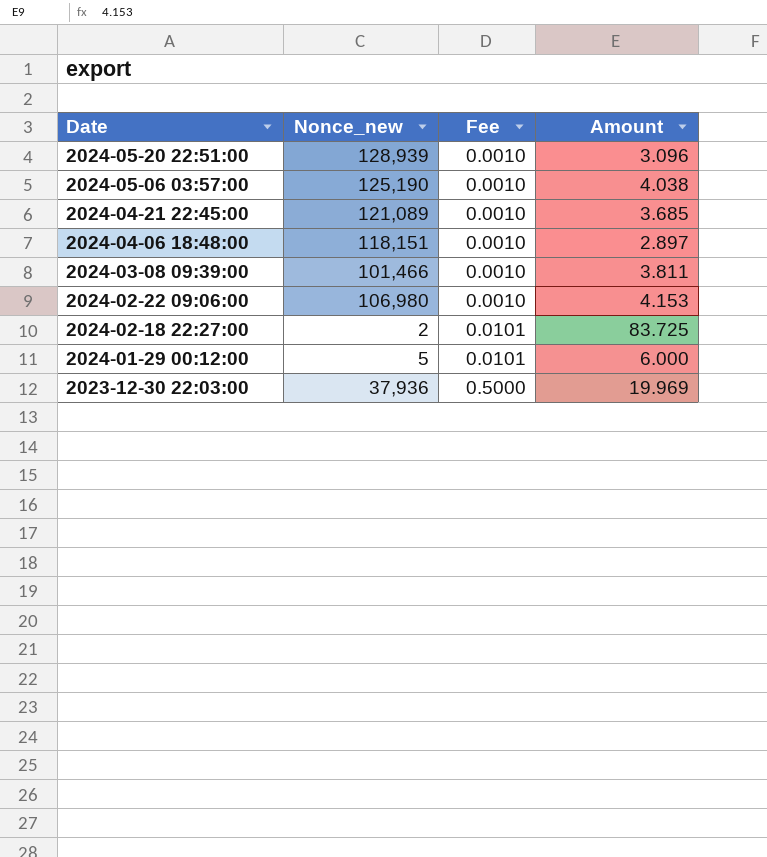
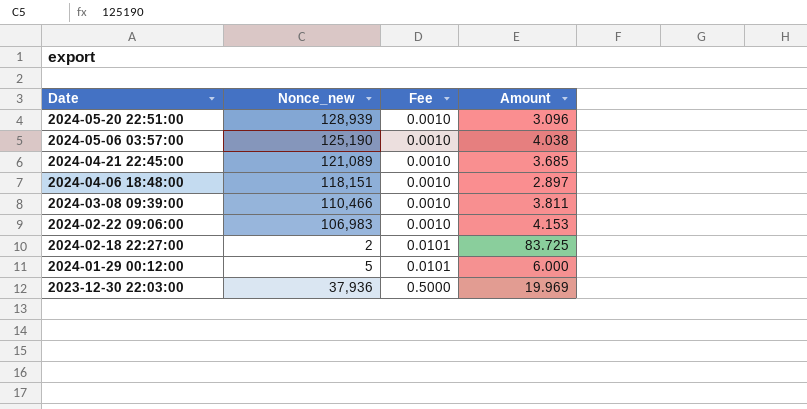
2024-03-08 09:39:00 | Nonce_new: 101,466 -> 110,466
2024-02-22 09:06:00 | Nonce_new: 106,980 -> 106,983

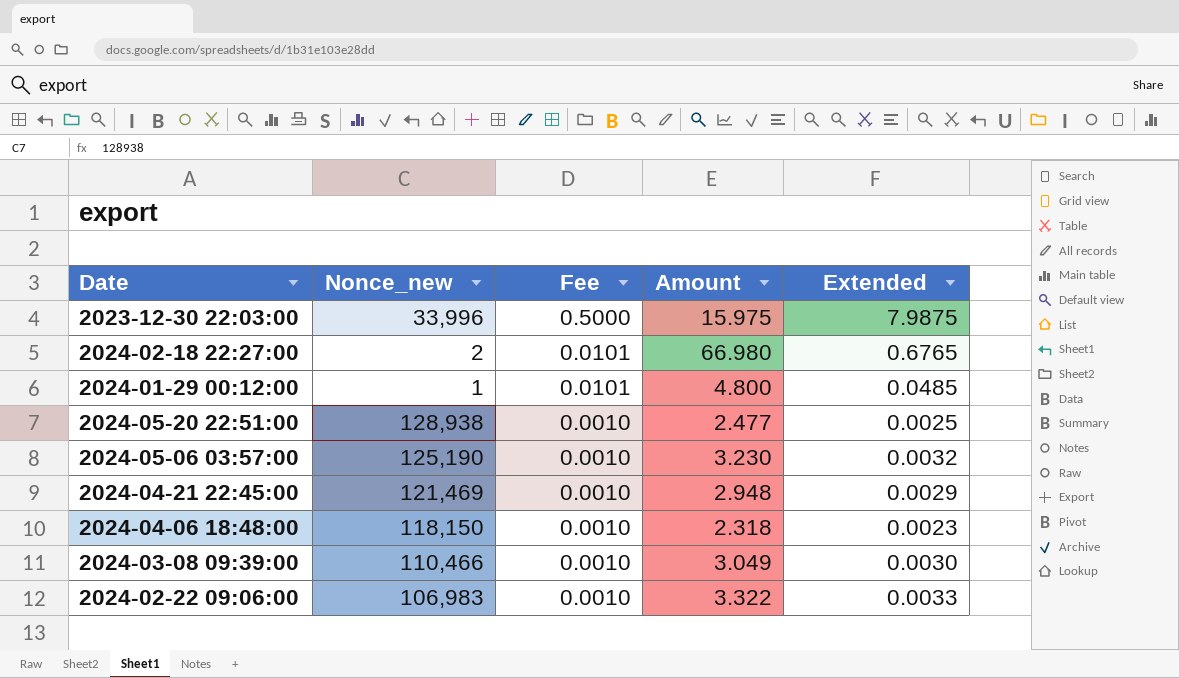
row order: Date descending -> Fee descending
column Extended | formula: none -> [Fee] * [Amount]
2023-12-30 22:03:00 | Nonce_new: 37,936 -> 33,996
2023-12-30 22:03:00 | Amount: 19.969 -> 15.975
2024-02-18 22:27:00 | Amount: 83.725 -> 66.980
2024-01-29 00:12:00 | Nonce_new: 5 -> 1
2024-01-29 00:12:00 | Amount: 6.000 -> 4.800
2024-05-20 22:51:00 | Nonce_new: 128,939 -> 128,938
2024-05-20 22:51:00 | Amount: 3.096 -> 2.477
2024-05-06 03:57:00 | Amount: 4.038 -> 3.230
2024-04-21 22:45:00 | Nonce_new: 121,089 -> 121,469
2024-04-21 22:45:00 | Amount: 3.685 -> 2.948
2024-04-06 18:48:00 | Nonce_new: 118,151 -> 118,150
2024-04-06 18:48:00 | Amount: 2.897 -> 2.318
2024-03-08 09:39:00 | Amount: 3.811 -> 3.049
2024-02-22 09:06:00 | Amount: 4.153 -> 3.322

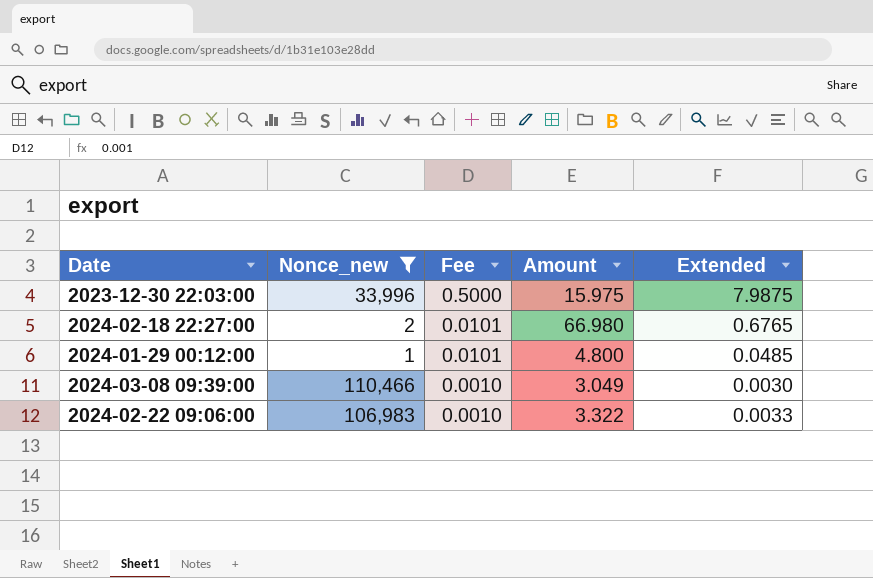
filter: none -> Nonce_new <= 110,466

